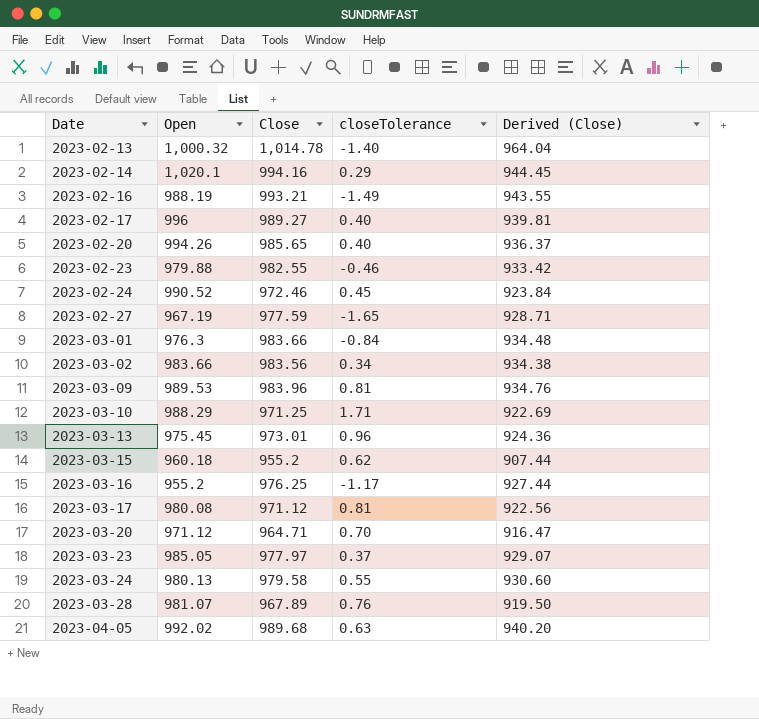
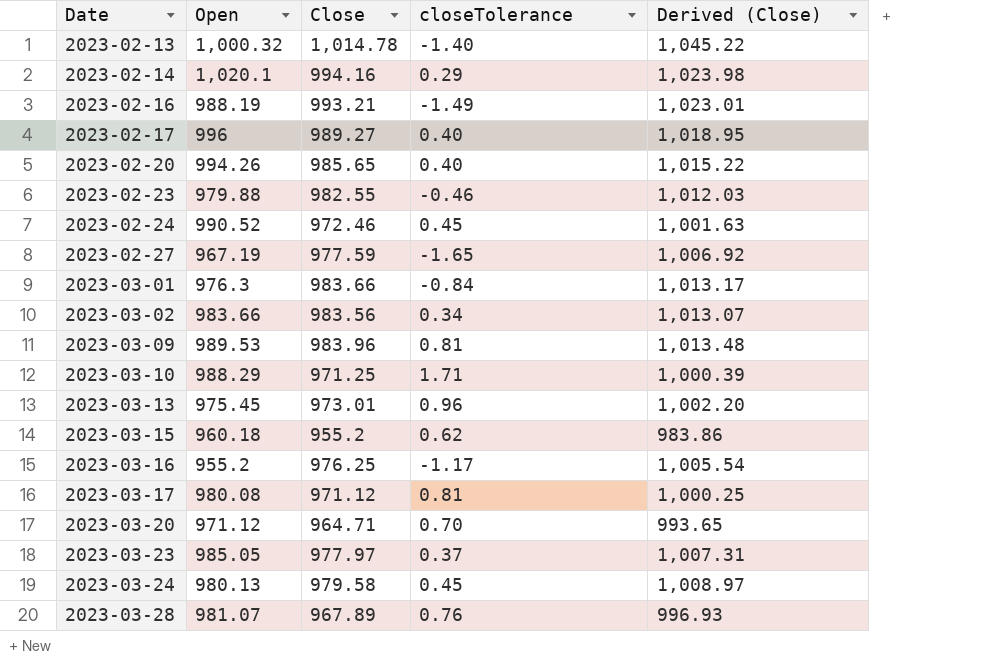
column Derived (Close) | formula: [Close] * 0.95 -> [Close] * 1.03
row 2023-04-05: 992.02 | 989.68 | 0.63 | 940.20 -> none
2023-03-24 | closeTolerance: 0.55 -> 0.45

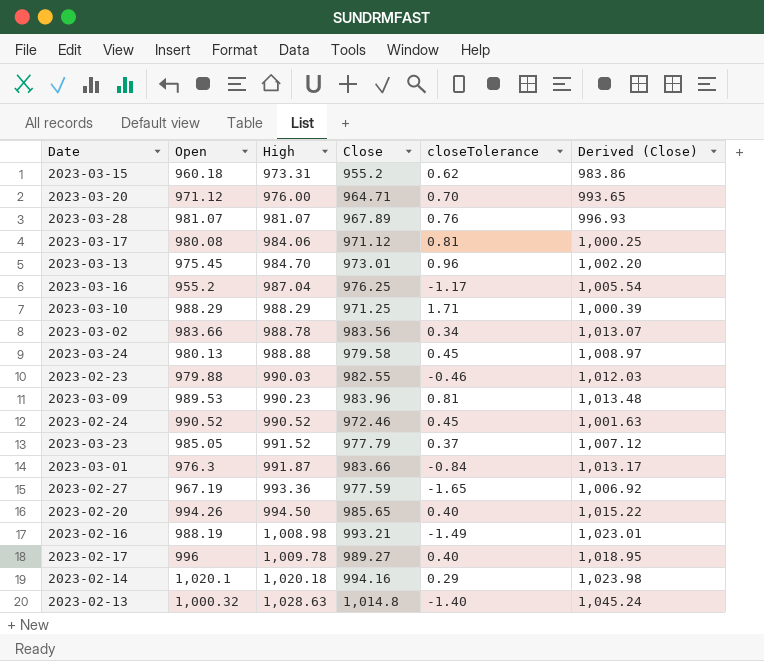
row order: Date ascending -> High ascending
column High | position: none -> 3
2023-03-23 | Close: 977.97 -> 977.79
2023-03-23 | Derived (Close): 1,007.31 -> 1,007.12
2023-02-13 | Close: 1,014.78 -> 1,014.8
2023-02-13 | Derived (Close): 1,045.22 -> 1,045.24

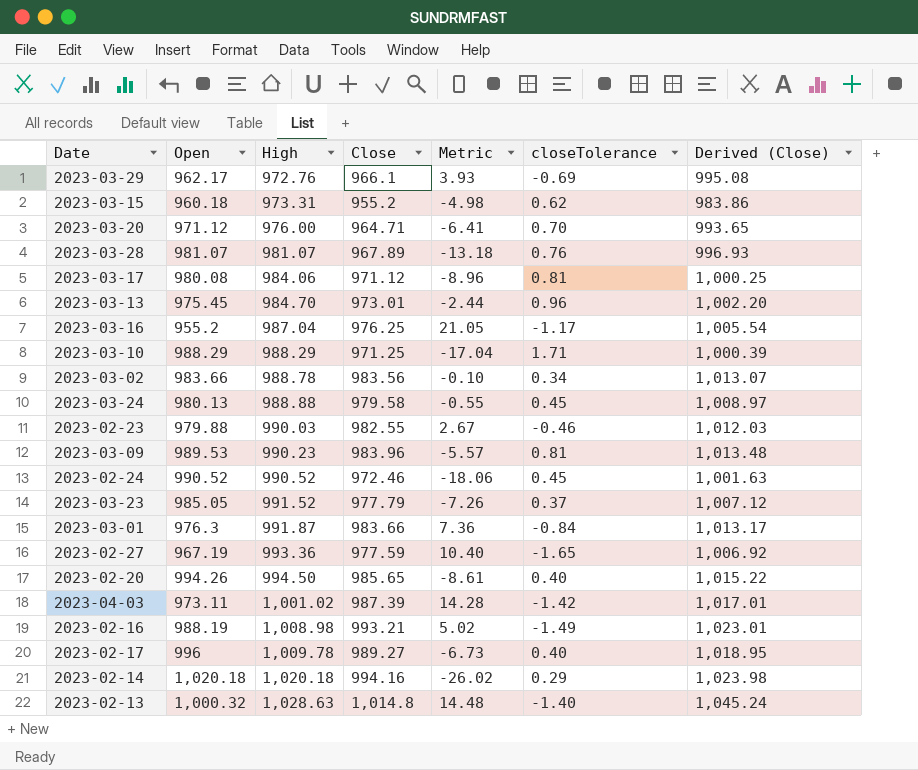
column Metric | formula: none -> [Close] - [Open]
row 2023-03-29: none -> 962.17 | 972.76 | 966.1 | 3.93 | -0.69 | 995.08
row 2023-04-03: none -> 973.11 | 1,001.02 | 987.39 | 14.28 | -1.42 | 1,017.01
2023-02-14 | Open: 1,020.1 -> 1,020.18

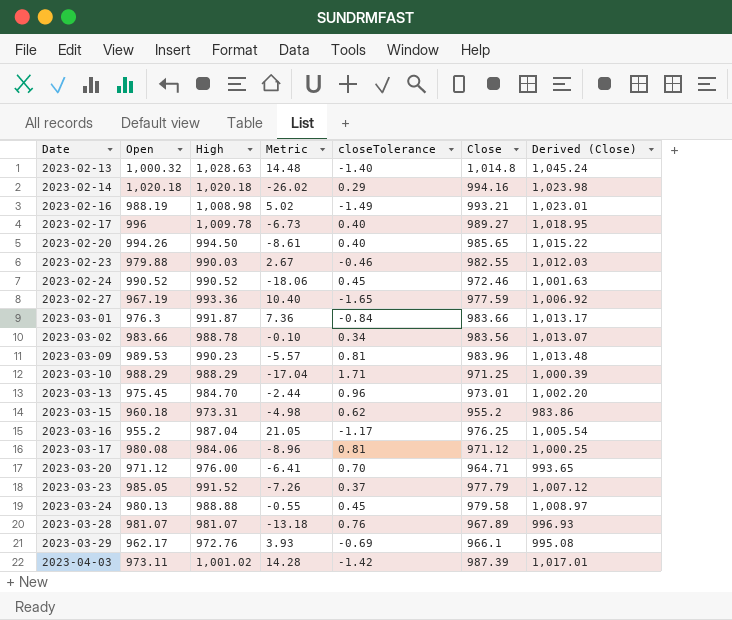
row order: High ascending -> Date ascending
column Close | position: 4 -> 6

